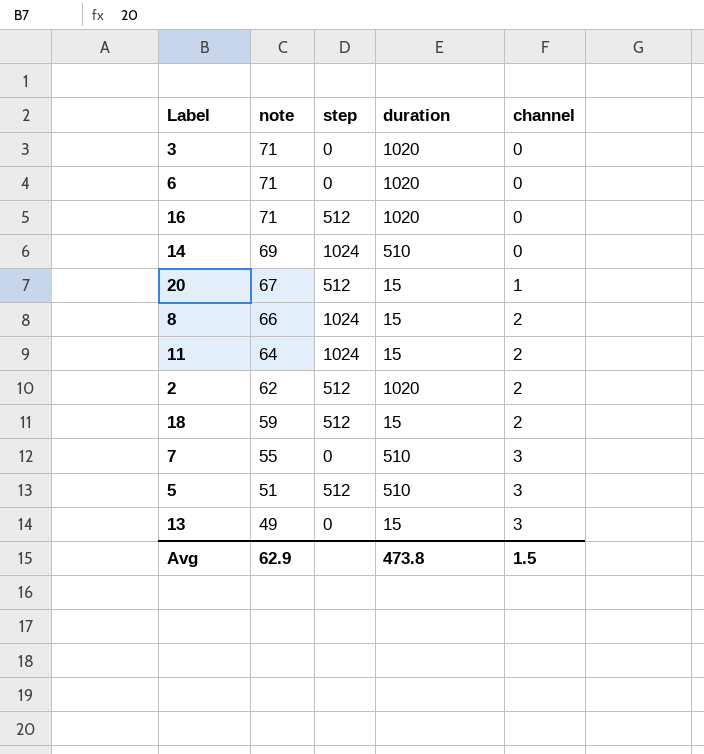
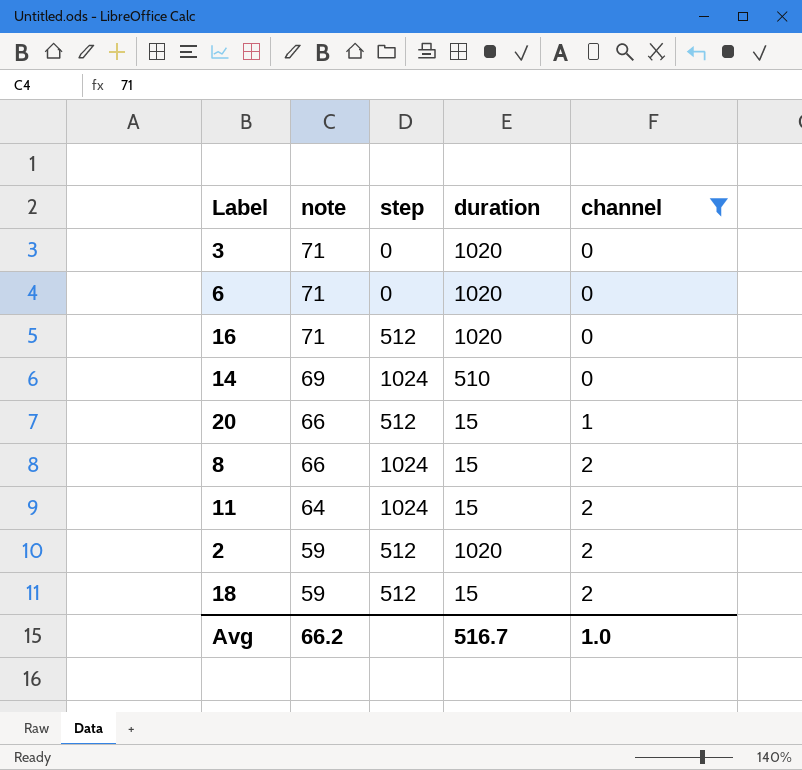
filter: none -> channel != 3
20 | note: 67 -> 66
2 | note: 62 -> 59
Avg | note: 62.9 -> 66.2
Avg | duration: 473.8 -> 516.7
Avg | channel: 1.5 -> 1.0

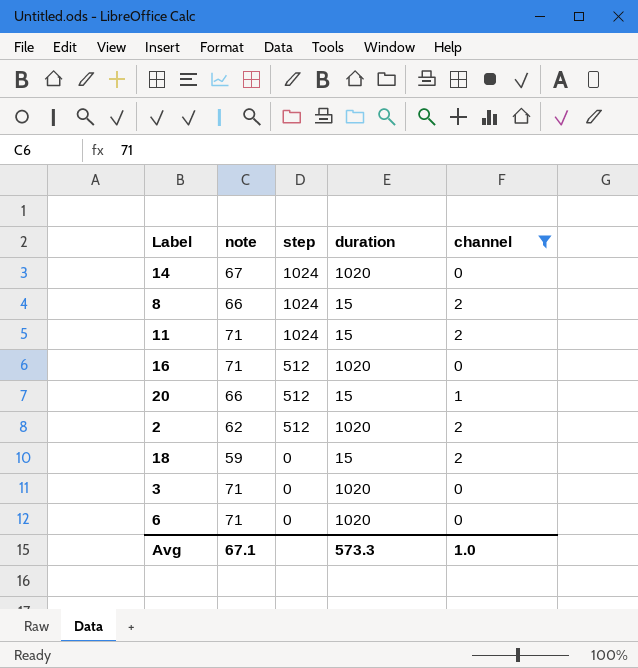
row order: note descending -> step descending
14 | note: 69 -> 67
14 | duration: 510 -> 1020
11 | note: 64 -> 71
2 | note: 59 -> 62
18 | step: 512 -> 0
Avg | note: 66.2 -> 67.1
Avg | duration: 516.7 -> 573.3

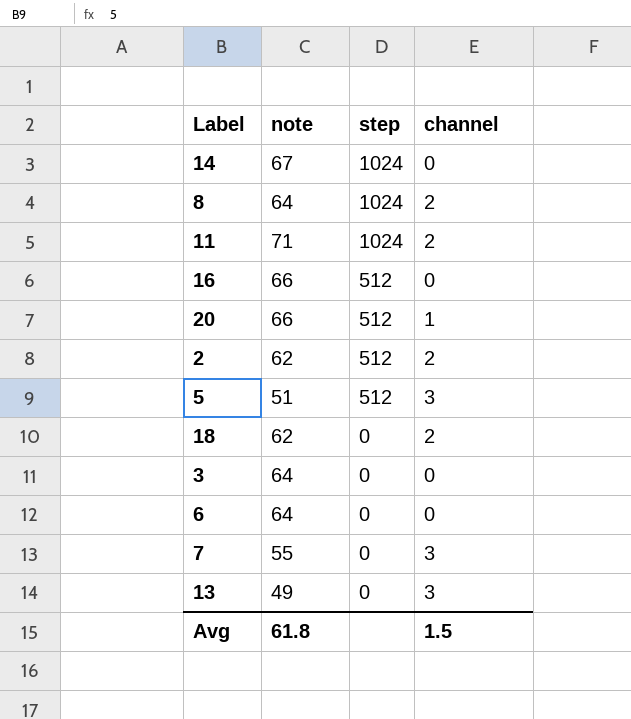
filter: channel != 3 -> none
column duration | position: 4 -> none
8 | note: 66 -> 64
16 | note: 71 -> 66
18 | note: 59 -> 62
3 | note: 71 -> 64
6 | note: 71 -> 64
Avg | note: 67.1 -> 61.8
Avg | channel: 1.0 -> 1.5

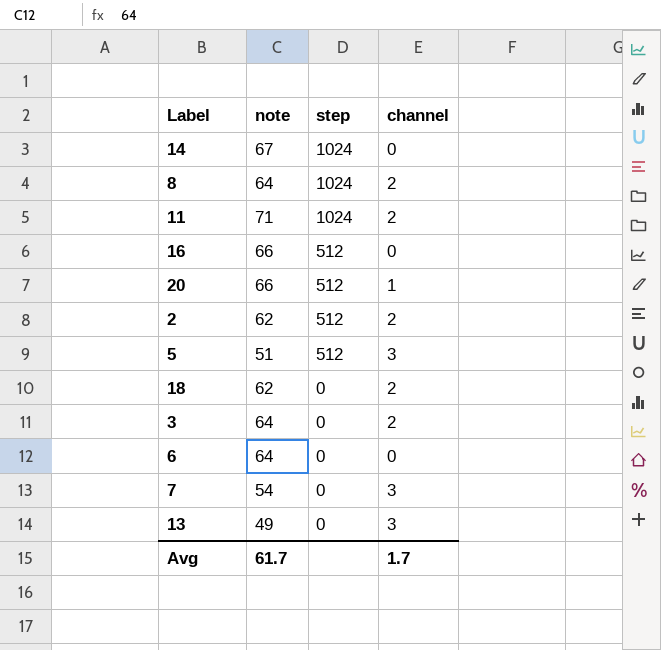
3 | channel: 0 -> 2
7 | note: 55 -> 54
Avg | note: 61.8 -> 61.7
Avg | channel: 1.5 -> 1.7

